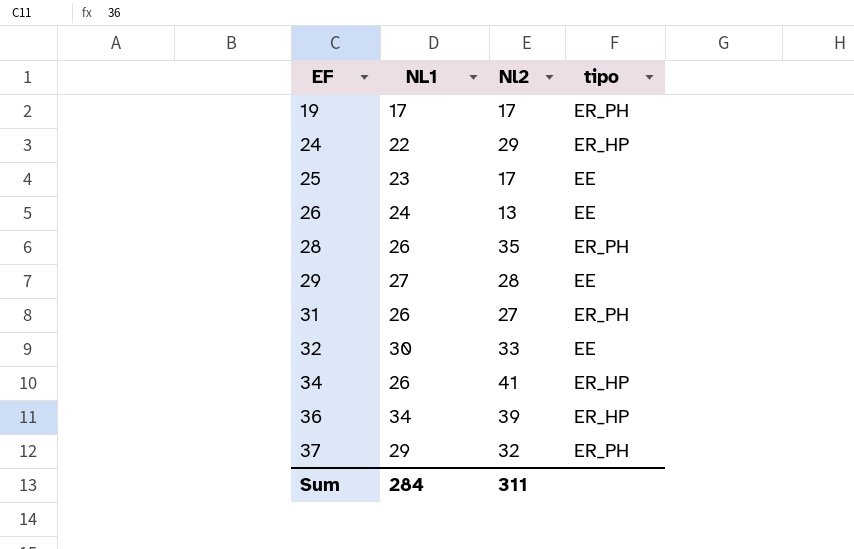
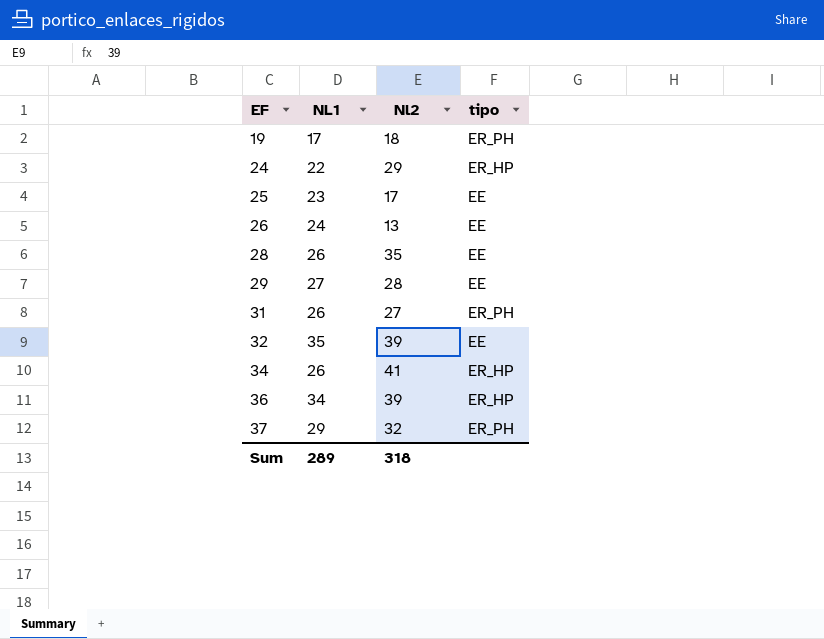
19 | Nl2: 17 -> 18
28 | tipo: ER_PH -> EE
32 | NL1: 30 -> 35
32 | Nl2: 33 -> 39
Sum | NL1: 284 -> 289
Sum | Nl2: 311 -> 318

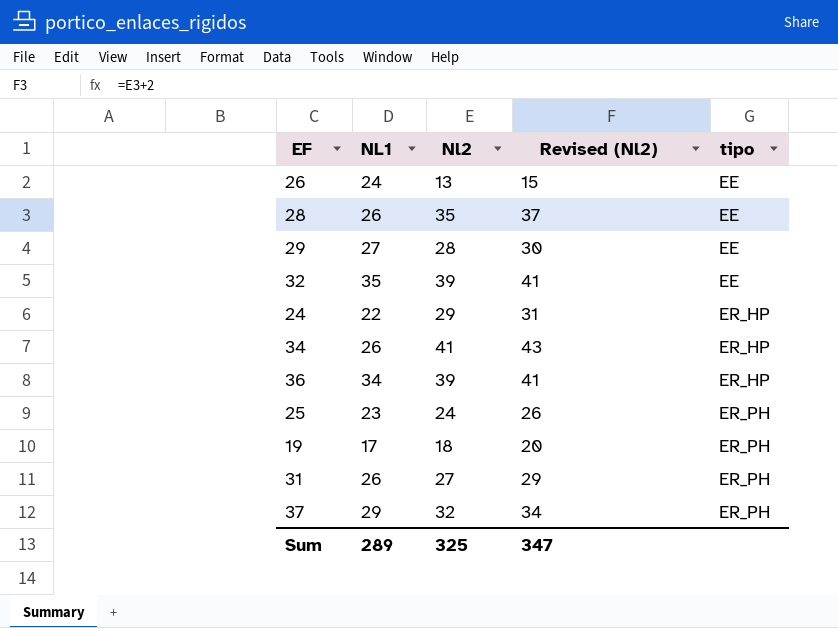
row order: EF ascending -> tipo ascending
column Revised (Nl2) | formula: none -> [Nl2] + 2
25 | Nl2: 17 -> 24
25 | tipo: EE -> ER_PH
Sum | Nl2: 318 -> 325

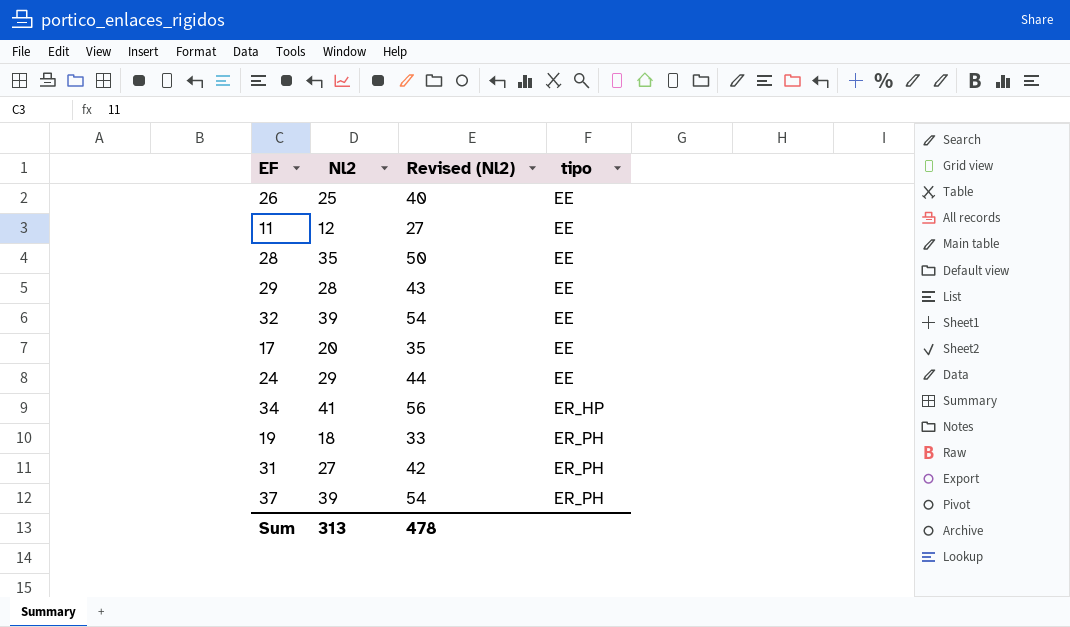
column NL1 | position: 2 -> none
column Revised (Nl2) | formula: [Nl2] + 2 -> [Nl2] + 15
row 36: 34 | 39 | 41 | ER_HP -> none
row 25: 23 | 24 | 26 | ER_PH -> none
26 | Nl2: 13 -> 25
row 11: none -> 12 | 27 | EE
row 17: none -> 20 | 35 | EE
24 | tipo: ER_HP -> EE
37 | Nl2: 32 -> 39
Sum | Nl2: 325 -> 313
Sum | Revised (Nl2): 347 -> 478

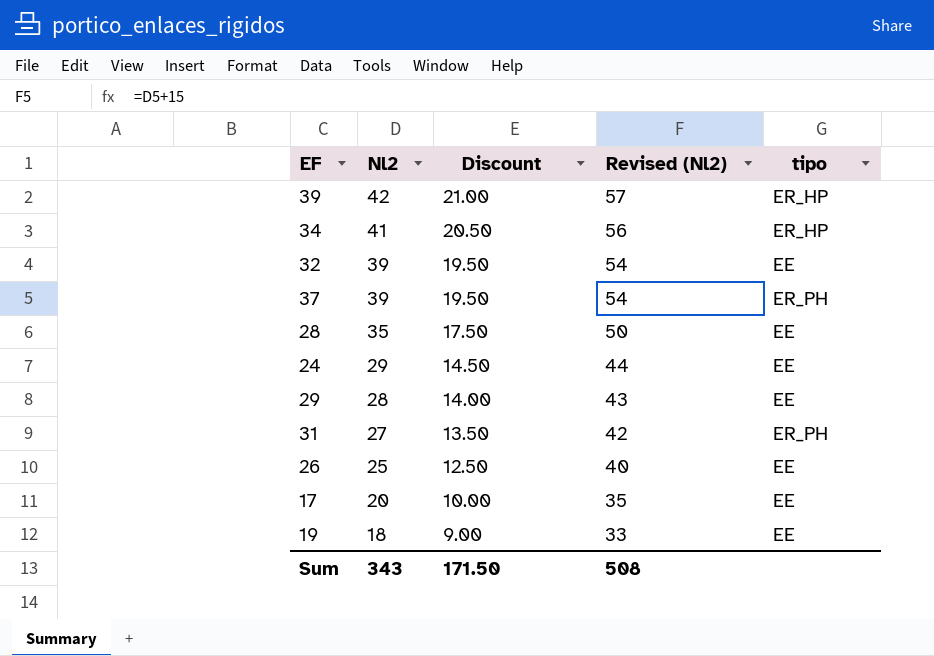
row order: tipo ascending -> Nl2 descending
column Discount | formula: none -> [Nl2] * 0.5
row 11: 12 | 27 | EE -> none
row 39: none -> 42 | 21.00 | 57 | ER_HP
19 | tipo: ER_PH -> EE
Sum | Nl2: 313 -> 343
Sum | Revised (Nl2): 478 -> 508

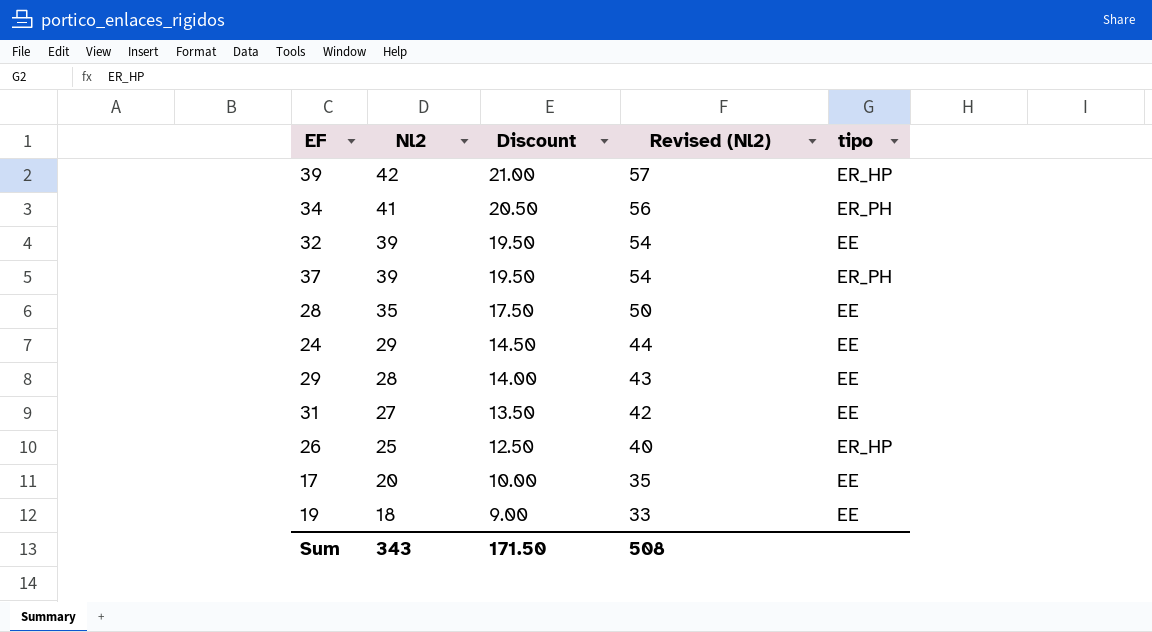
34 | tipo: ER_HP -> ER_PH
31 | tipo: ER_PH -> EE
26 | tipo: EE -> ER_HP

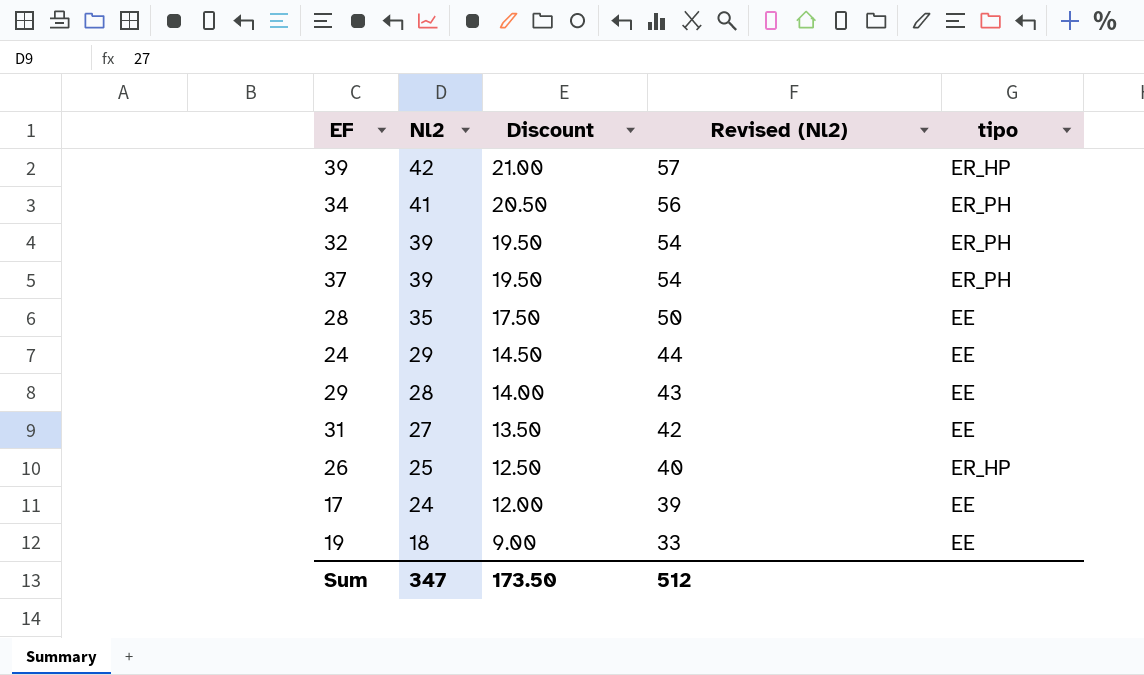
32 | tipo: EE -> ER_PH
17 | Nl2: 20 -> 24
17 | Discount: 10.00 -> 12.00
17 | Revised (Nl2): 35 -> 39
Sum | Nl2: 343 -> 347
Sum | Discount: 171.50 -> 173.50
Sum | Revised (Nl2): 508 -> 512

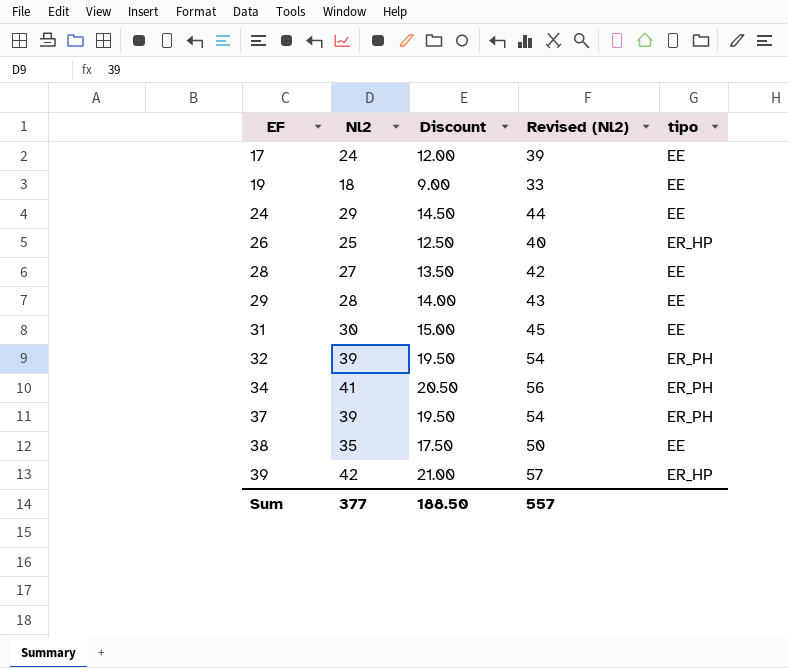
row order: Nl2 descending -> EF ascending
28 | Nl2: 35 -> 27
28 | Discount: 17.50 -> 13.50
28 | Revised (Nl2): 50 -> 42
31 | Nl2: 27 -> 30
31 | Discount: 13.50 -> 15.00
31 | Revised (Nl2): 42 -> 45
row 38: none -> 35 | 17.50 | 50 | EE
Sum | Nl2: 347 -> 377
Sum | Discount: 173.50 -> 188.50
Sum | Revised (Nl2): 512 -> 557

